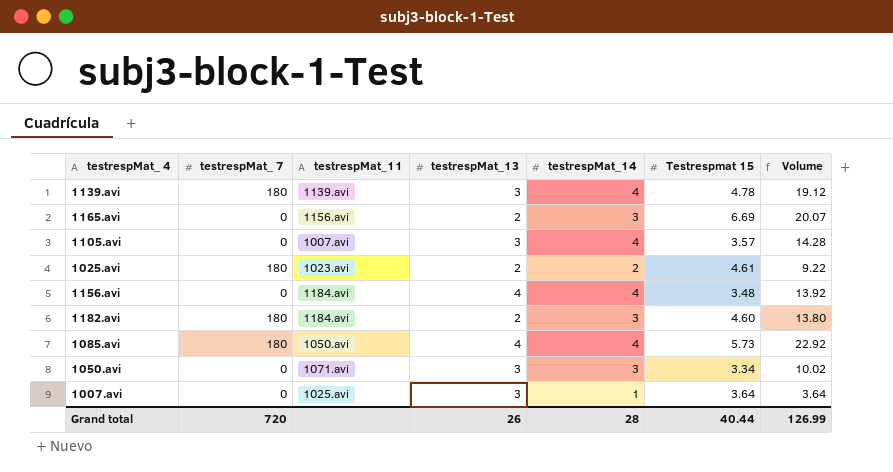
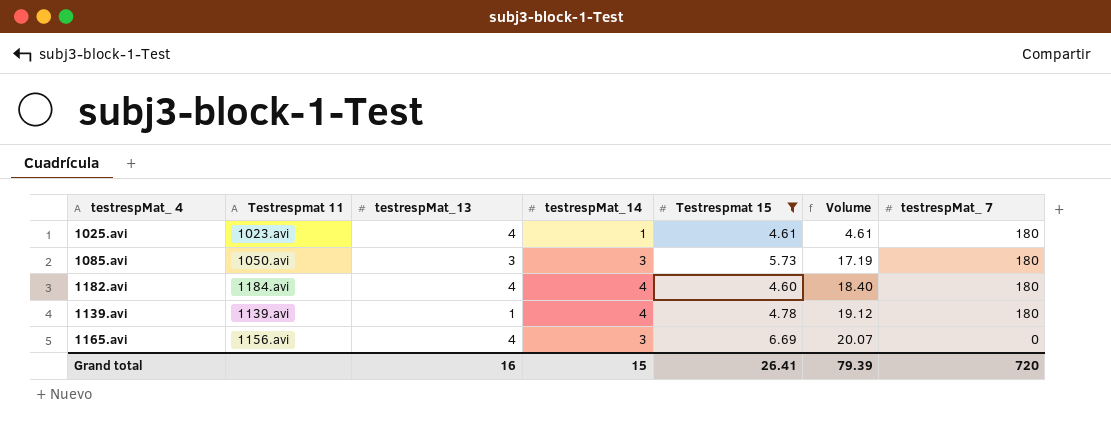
filter: none -> Testrespmat 15 >= 4.60
row order: none -> Volume ascending
column name: testrespMat_11 -> Testrespmat 11
column testrespMat_ 7 | position: 2 -> 7
1025.avi | testrespMat_13: 2 -> 4
1025.avi | testrespMat_14: 2 -> 1
1025.avi | Volume: 9.22 -> 4.61
1085.avi | testrespMat_13: 4 -> 3
1085.avi | testrespMat_14: 4 -> 3
1085.avi | Volume: 22.92 -> 17.19
1182.avi | testrespMat_13: 2 -> 4
1182.avi | testrespMat_14: 3 -> 4
1182.avi | Volume: 13.80 -> 18.40
1139.avi | testrespMat_13: 3 -> 1
1165.avi | testrespMat_13: 2 -> 4
Grand total | testrespMat_13: 26 -> 16
Grand total | testrespMat_14: 28 -> 15
Grand total | Testrespmat 15: 40.44 -> 26.41
Grand total | Volume: 126.99 -> 79.39

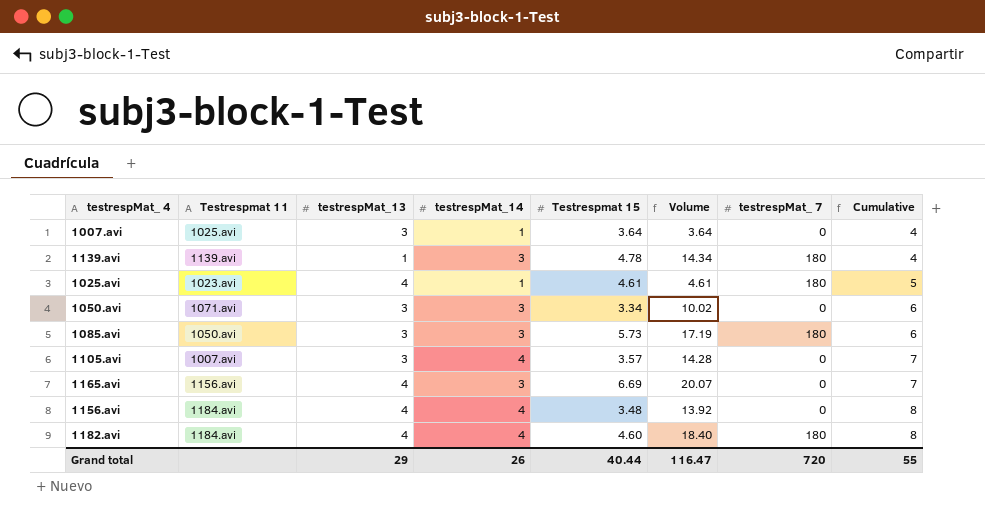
filter: Testrespmat 15 >= 4.60 -> none
row order: Volume ascending -> Cumulative ascending
column Cumulative | formula: none -> [testrespMat_13] + [testrespMat_14]
1139.avi | testrespMat_14: 4 -> 3
1139.avi | Volume: 19.12 -> 14.34
Grand total | testrespMat_13: 16 -> 29
Grand total | testrespMat_14: 15 -> 26
Grand total | Testrespmat 15: 26.41 -> 40.44
Grand total | Volume: 79.39 -> 116.47

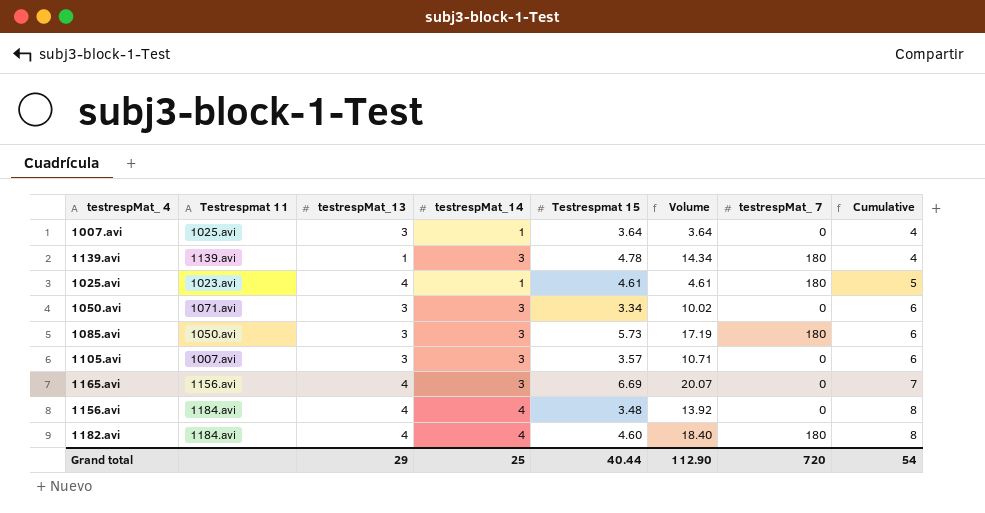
1105.avi | testrespMat_14: 4 -> 3
1105.avi | Volume: 14.28 -> 10.71
1105.avi | Cumulative: 7 -> 6
Grand total | testrespMat_14: 26 -> 25
Grand total | Volume: 116.47 -> 112.90
Grand total | Cumulative: 55 -> 54

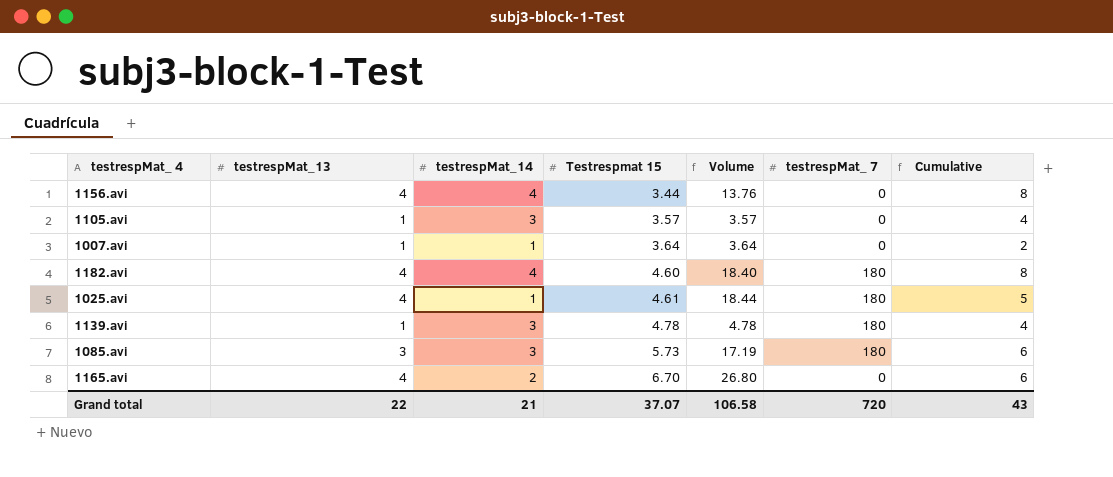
row order: Cumulative ascending -> Testrespmat 15 ascending
column Testrespmat 11 | position: 2 -> none
column Volume | formula: [testrespMat_14] * [Testrespmat 15] -> [testrespMat_13] * [Testrespmat 15]
row 1050.avi: 1071.avi | 3 | 3 | 3.34 | 10.02 | 0 | 6 -> none
1156.avi | Testrespmat 15: 3.48 -> 3.44
1105.avi | testrespMat_13: 3 -> 1
1105.avi | Cumulative: 6 -> 4
1007.avi | testrespMat_13: 3 -> 1
1007.avi | Cumulative: 4 -> 2
1165.avi | testrespMat_14: 3 -> 2
1165.avi | Testrespmat 15: 6.69 -> 6.70
1165.avi | Cumulative: 7 -> 6
Grand total | testrespMat_13: 29 -> 22
Grand total | testrespMat_14: 25 -> 21
Grand total | Testrespmat 15: 40.44 -> 37.07
Grand total | Volume: 112.90 -> 106.58
Grand total | Cumulative: 54 -> 43

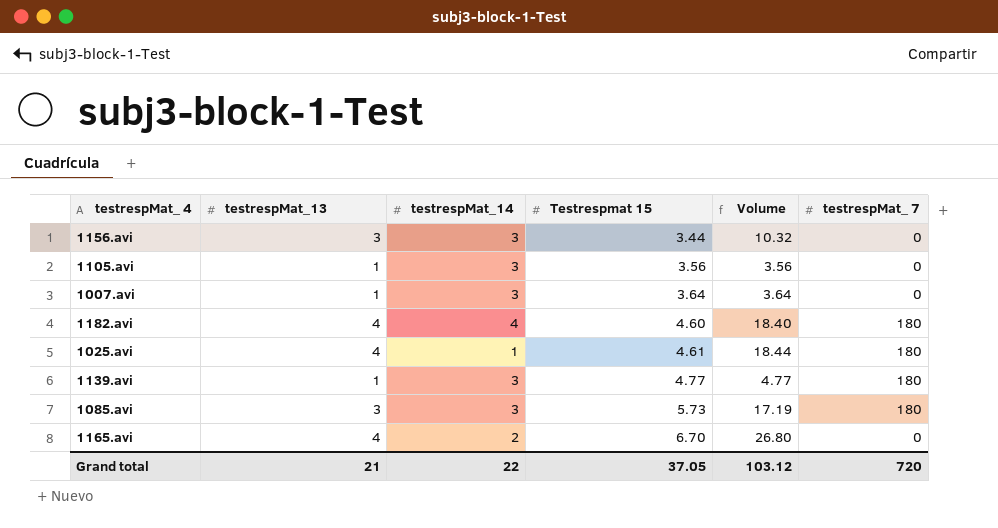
column Cumulative | formula: [testrespMat_13] + [testrespMat_14] -> none
1156.avi | testrespMat_13: 4 -> 3
1156.avi | testrespMat_14: 4 -> 3
1156.avi | Volume: 13.76 -> 10.32
1105.avi | Testrespmat 15: 3.57 -> 3.56
1105.avi | Volume: 3.57 -> 3.56
1007.avi | testrespMat_14: 1 -> 3
1139.avi | Testrespmat 15: 4.78 -> 4.77
1139.avi | Volume: 4.78 -> 4.77
Grand total | testrespMat_13: 22 -> 21
Grand total | testrespMat_14: 21 -> 22
Grand total | Testrespmat 15: 37.07 -> 37.05
Grand total | Volume: 106.58 -> 103.12

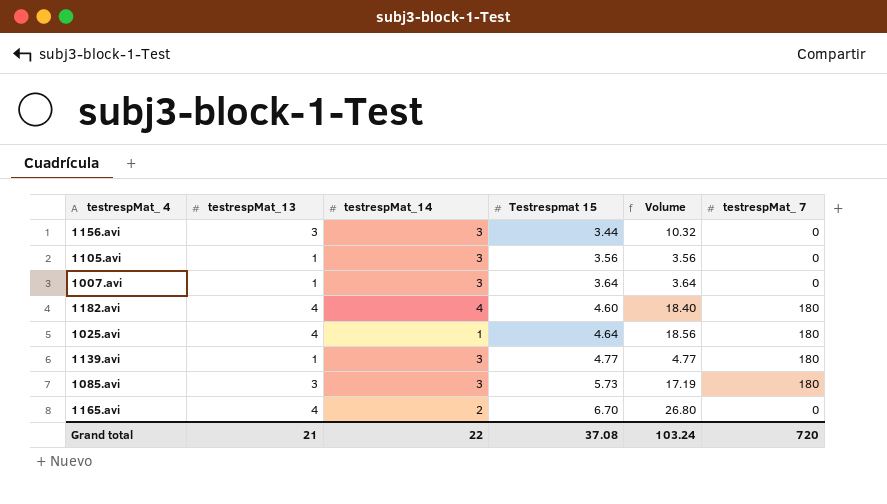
1025.avi | Testrespmat 15: 4.61 -> 4.64
1025.avi | Volume: 18.44 -> 18.56
Grand total | Testrespmat 15: 37.05 -> 37.08
Grand total | Volume: 103.12 -> 103.24

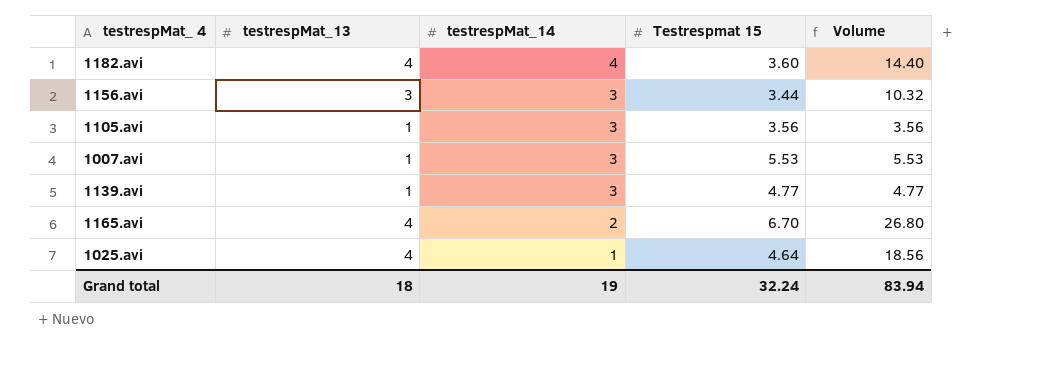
row order: Testrespmat 15 ascending -> testrespMat_14 descending
column testrespMat_ 7 | position: 6 -> none
row 1085.avi: 3 | 3 | 5.73 | 17.19 | 180 -> none
1182.avi | Testrespmat 15: 4.60 -> 3.60
1182.avi | Volume: 18.40 -> 14.40
1007.avi | Testrespmat 15: 3.64 -> 5.53
1007.avi | Volume: 3.64 -> 5.53
Grand total | testrespMat_13: 21 -> 18
Grand total | testrespMat_14: 22 -> 19
Grand total | Testrespmat 15: 37.08 -> 32.24
Grand total | Volume: 103.24 -> 83.94

